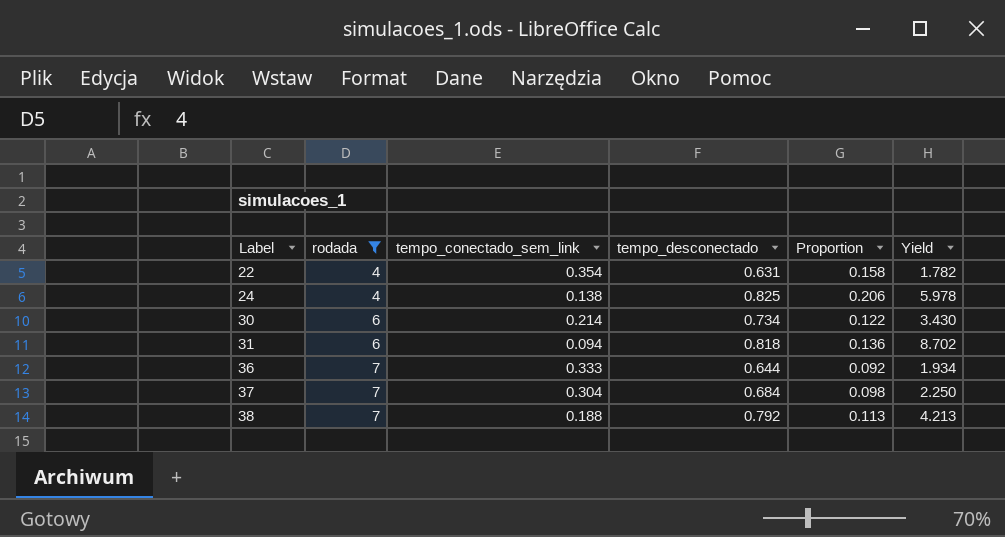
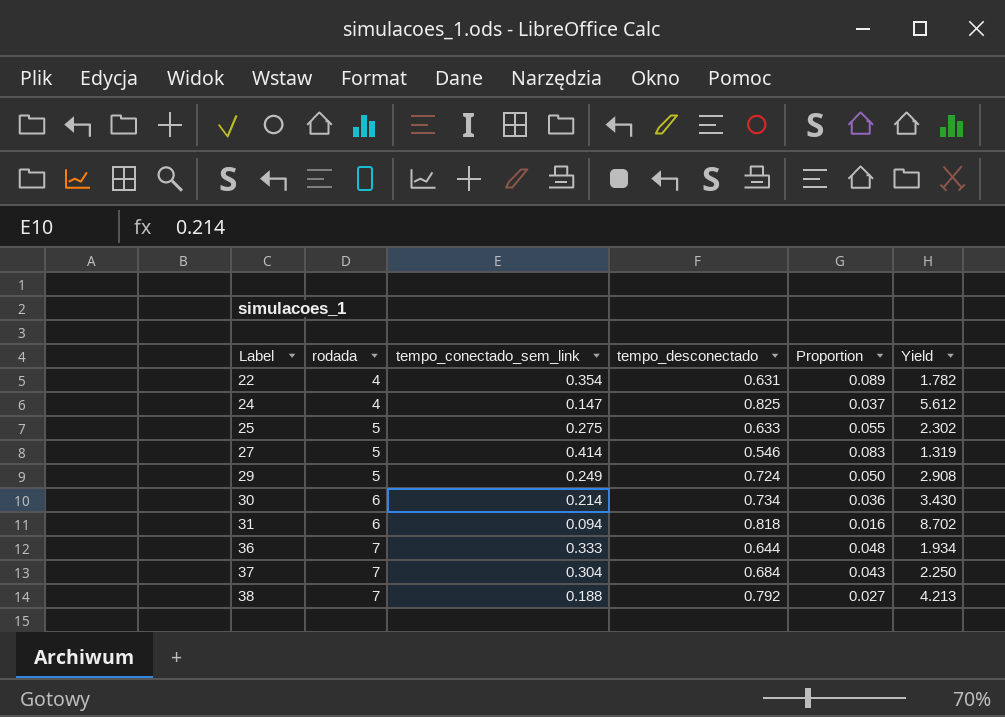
filter: rodada != 5 -> none
column Proportion | formula: [tempo_desconectado] / [rodada] -> [tempo_conectado_sem_link] / [rodada]
24 | tempo_conectado_sem_link: 0.138 -> 0.147
24 | Yield: 5.978 -> 5.612

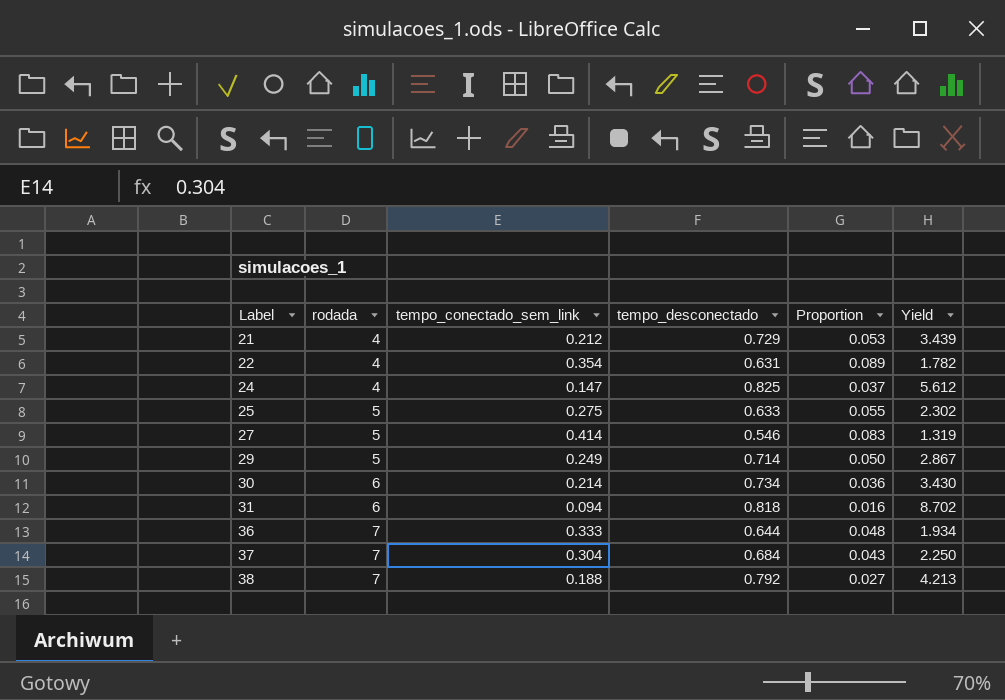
row 21: none -> 4 | 0.212 | 0.729 | 0.053 | 3.439
29 | tempo_desconectado: 0.724 -> 0.714
29 | Yield: 2.908 -> 2.867

